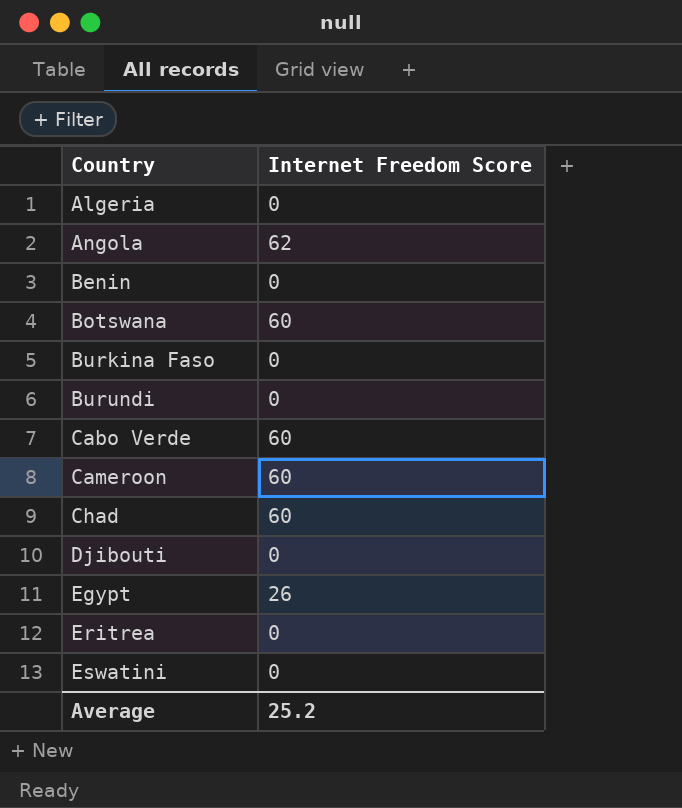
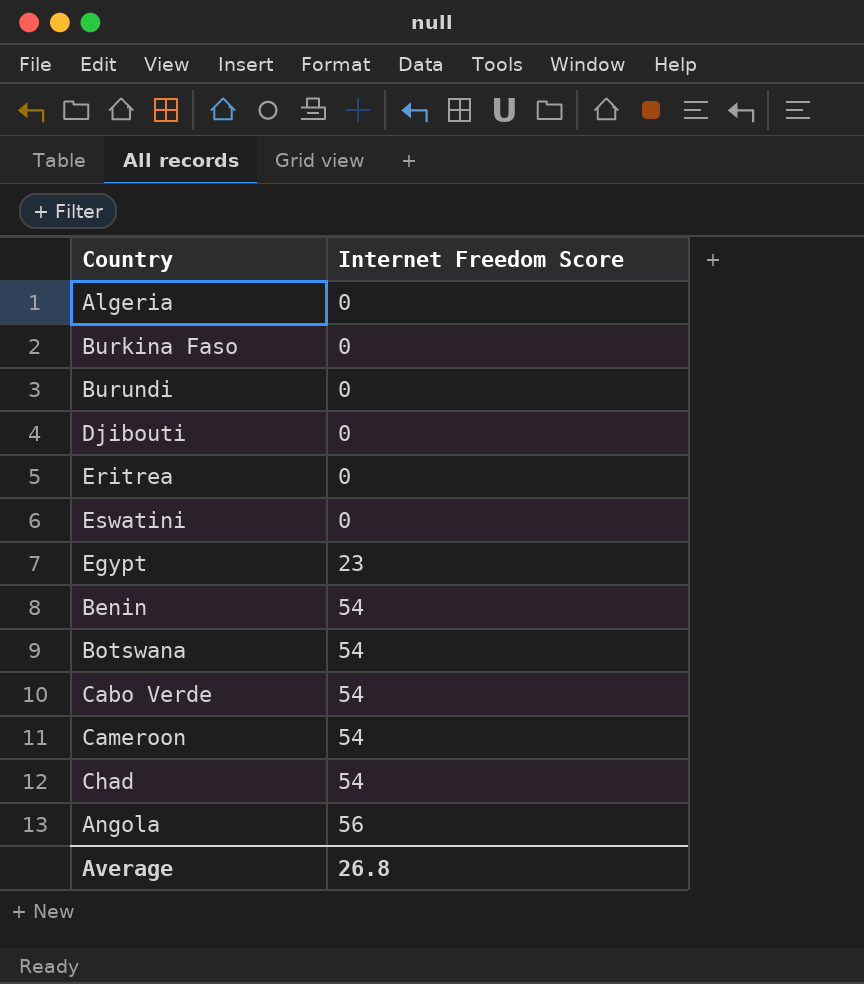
row order: Country ascending -> Internet Freedom Score ascending
Egypt | Internet Freedom Score: 26 -> 23
Benin | Internet Freedom Score: 0 -> 54
Botswana | Internet Freedom Score: 60 -> 54
Cabo Verde | Internet Freedom Score: 60 -> 54
Cameroon | Internet Freedom Score: 60 -> 54
Chad | Internet Freedom Score: 60 -> 54
Angola | Internet Freedom Score: 62 -> 56
Average | Internet Freedom Score: 25.2 -> 26.8

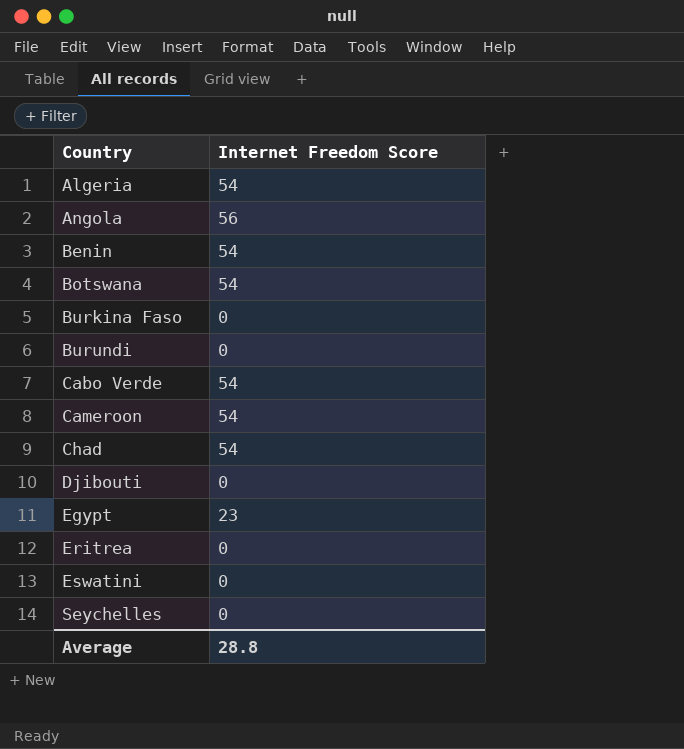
row order: Internet Freedom Score ascending -> Country ascending
Algeria | Internet Freedom Score: 0 -> 54
row Seychelles: none -> 0
Average | Internet Freedom Score: 26.8 -> 28.8

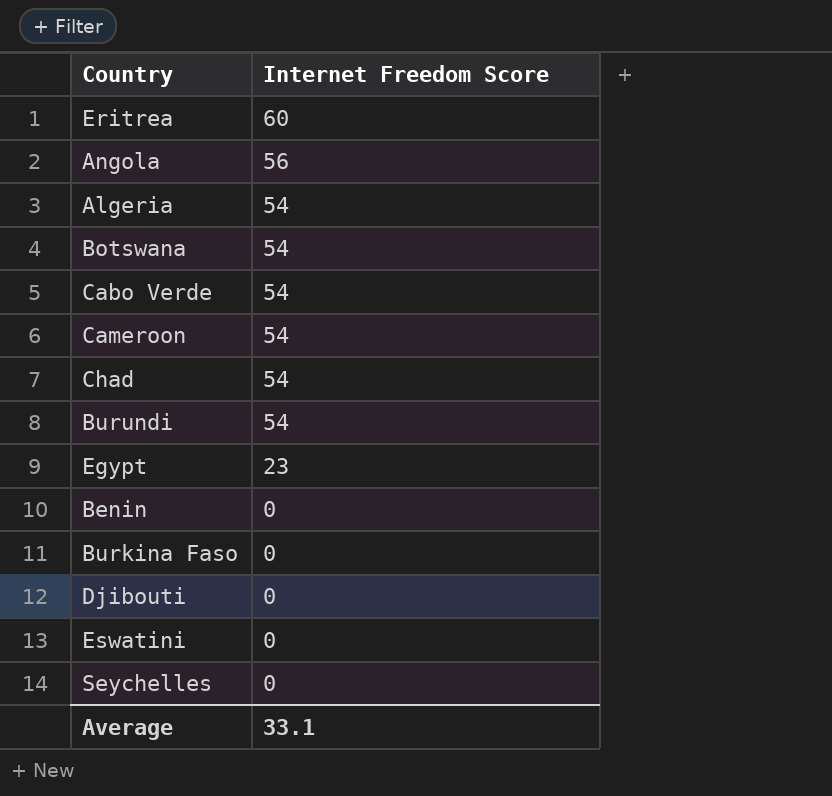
row order: Country ascending -> Internet Freedom Score descending
Eritrea | Internet Freedom Score: 0 -> 60
Burundi | Internet Freedom Score: 0 -> 54
Benin | Internet Freedom Score: 54 -> 0
Average | Internet Freedom Score: 28.8 -> 33.1

